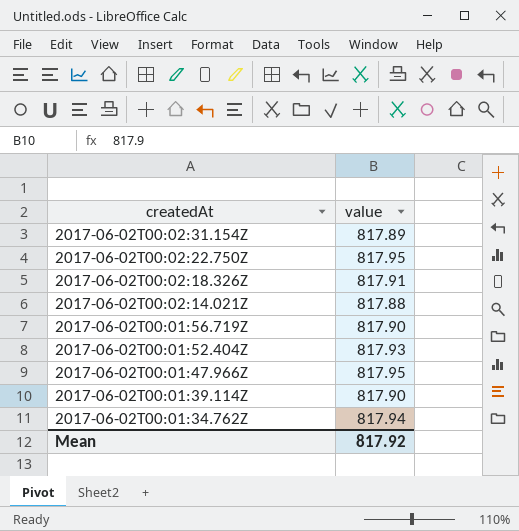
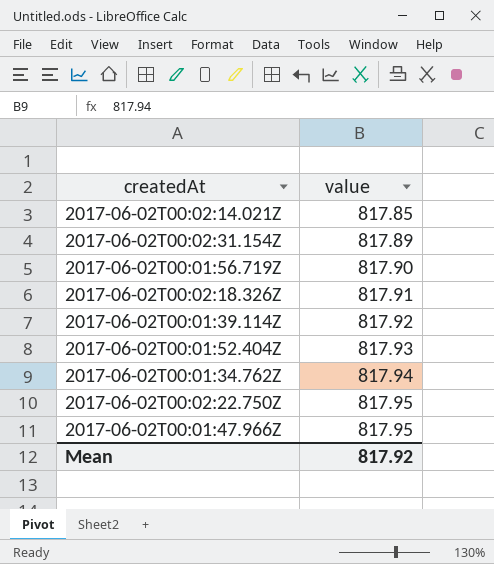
row order: createdAt descending -> value ascending
2017-06-02T00:02:14.021Z | value: 817.88 -> 817.85
2017-06-02T00:01:39.114Z | value: 817.90 -> 817.92

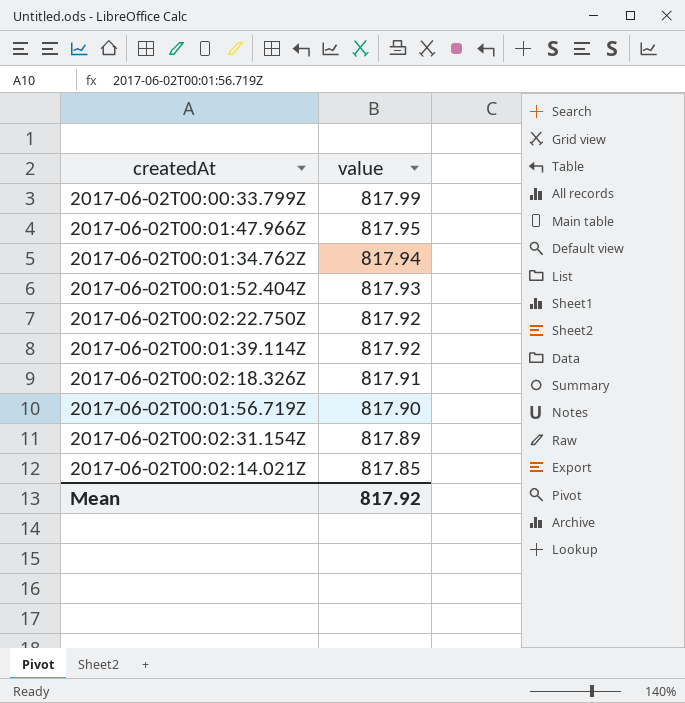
row order: value ascending -> value descending
row 2017-06-02T00:00:33.799Z: none -> 817.99
2017-06-02T00:02:22.750Z | value: 817.95 -> 817.92

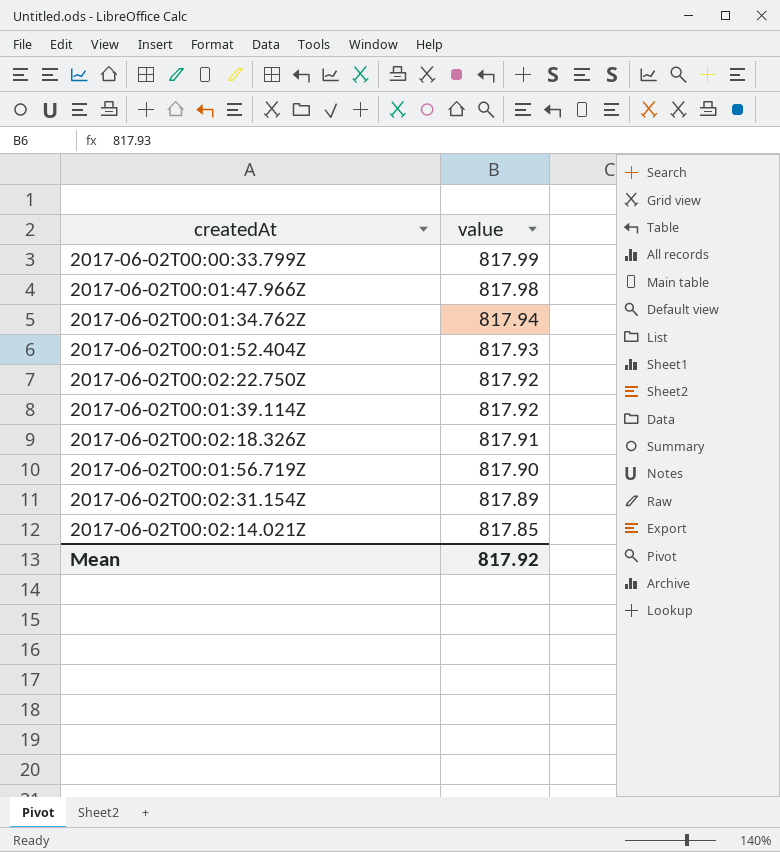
2017-06-02T00:01:47.966Z | value: 817.95 -> 817.98

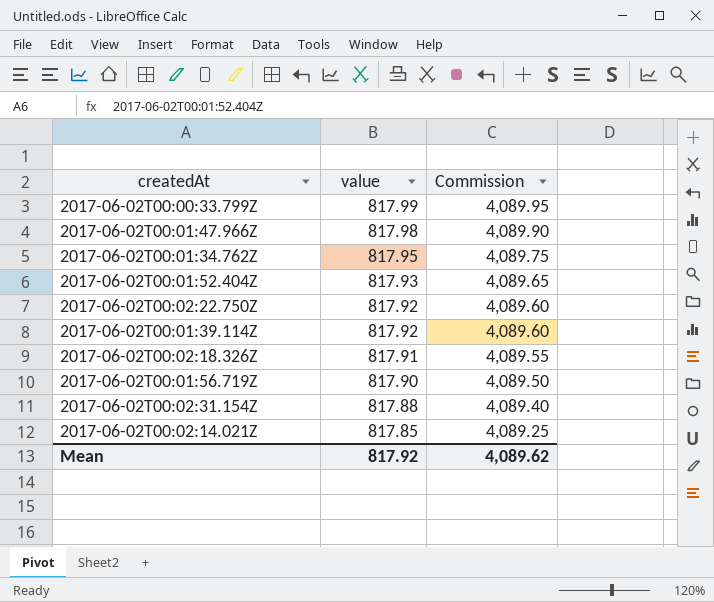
column Commission | formula: none -> [value] * 5
2017-06-02T00:01:34.762Z | value: 817.94 -> 817.95
2017-06-02T00:02:31.154Z | value: 817.89 -> 817.88

